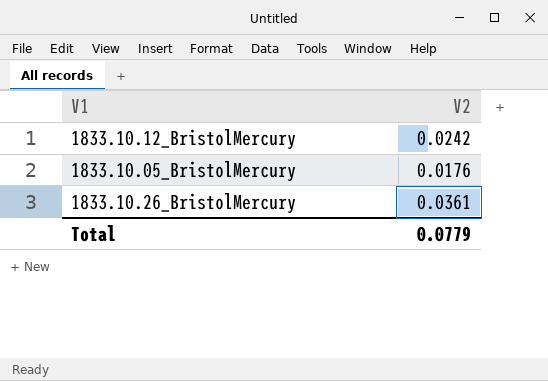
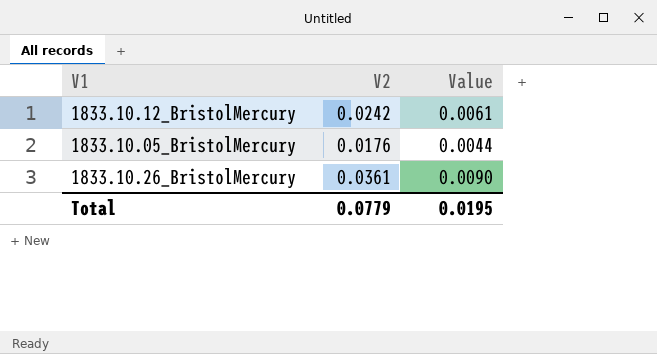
column Value | formula: none -> [V2] * 0.25

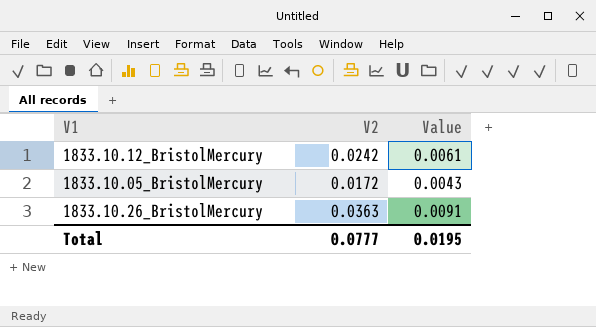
1833.10.05_BristolMercury | V2: 0.0176 -> 0.0172
1833.10.05_BristolMercury | Value: 0.0044 -> 0.0043
1833.10.26_BristolMercury | V2: 0.0361 -> 0.0363
1833.10.26_BristolMercury | Value: 0.0090 -> 0.0091
Total | V2: 0.0779 -> 0.0777

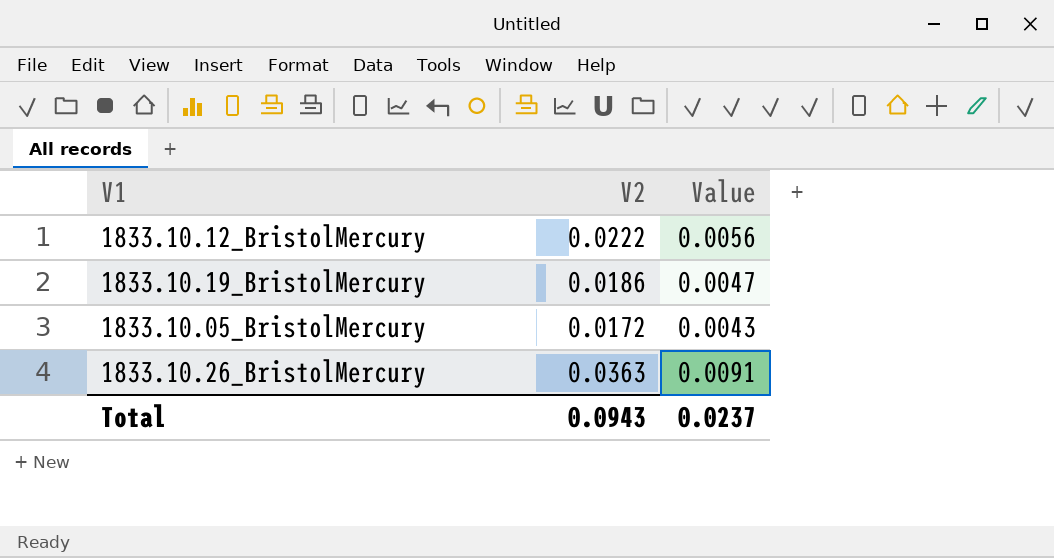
1833.10.12_BristolMercury | V2: 0.0242 -> 0.0222
1833.10.12_BristolMercury | Value: 0.0061 -> 0.0056
row 1833.10.19_BristolMercury: none -> 0.0186 | 0.0047
Total | V2: 0.0777 -> 0.0943
Total | Value: 0.0195 -> 0.0237

